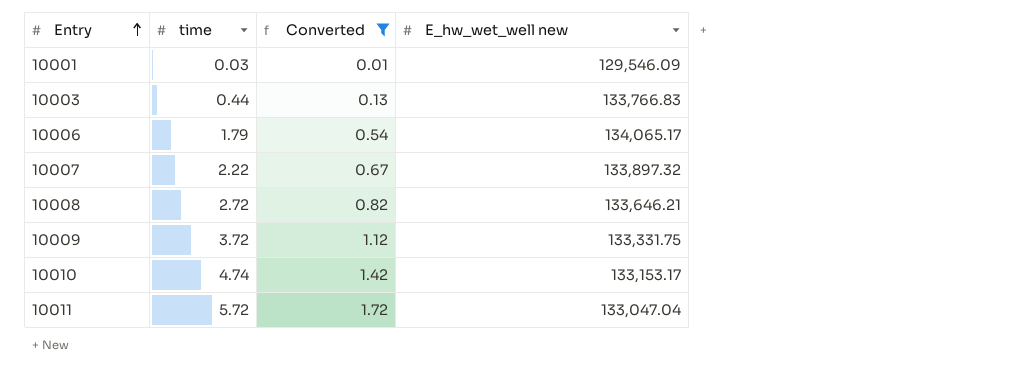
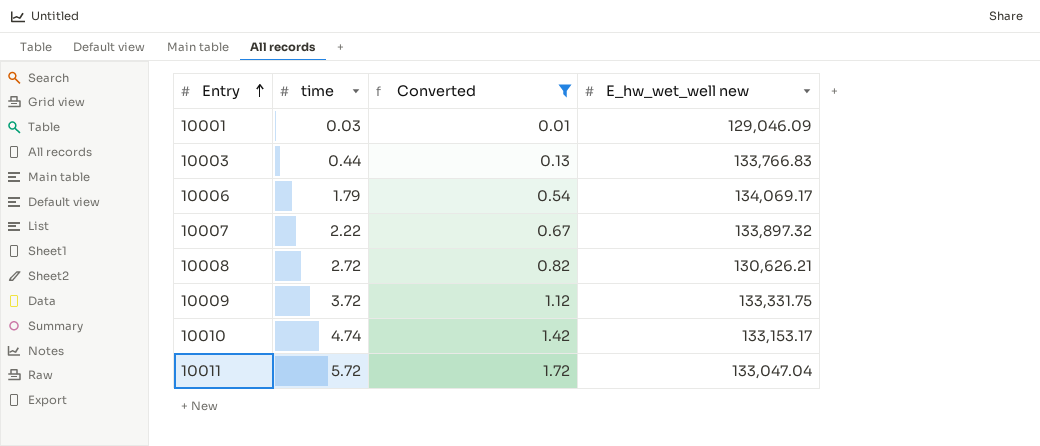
10001 | E_hw_wet_well new: 129,546.09 -> 129,046.09
10006 | E_hw_wet_well new: 134,065.17 -> 134,069.17
10008 | E_hw_wet_well new: 133,646.21 -> 130,626.21

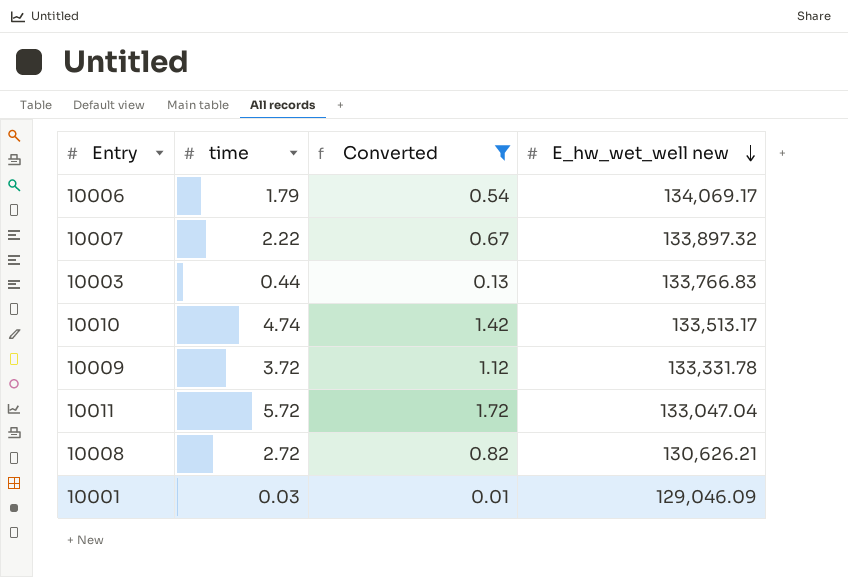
row order: Entry ascending -> E_hw_wet_well new descending
10010 | E_hw_wet_well new: 133,153.17 -> 133,513.17
10009 | E_hw_wet_well new: 133,331.75 -> 133,331.78

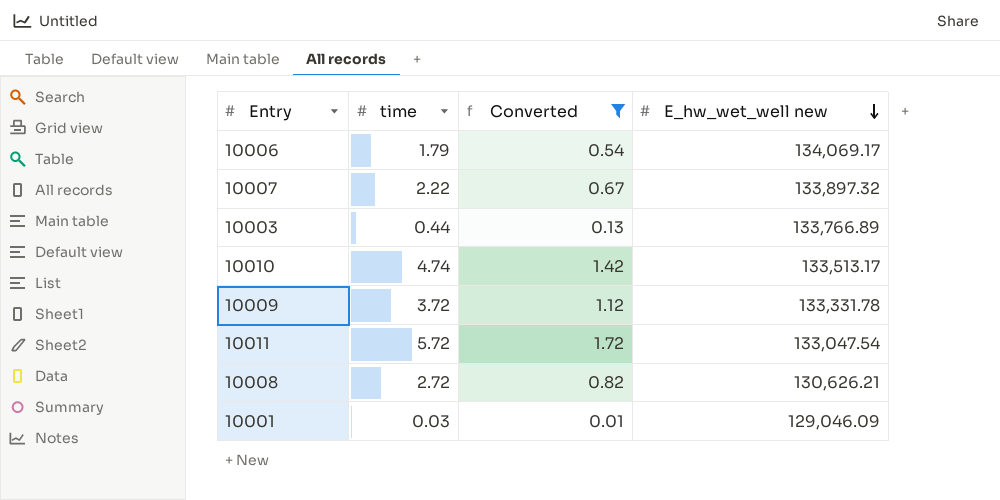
10003 | E_hw_wet_well new: 133,766.83 -> 133,766.89
10011 | E_hw_wet_well new: 133,047.04 -> 133,047.54

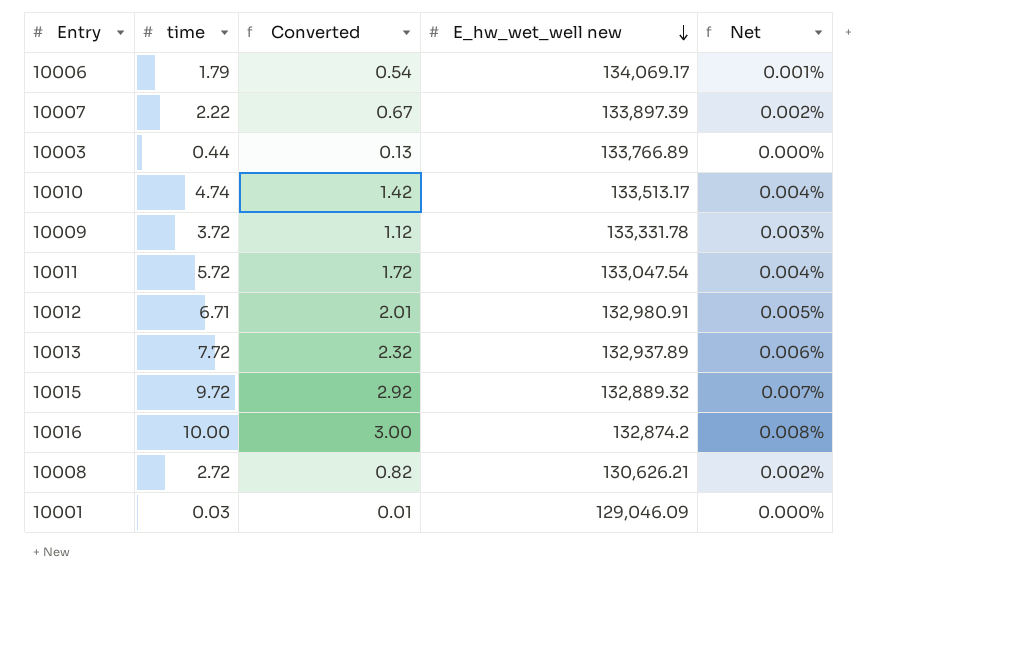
filter: Converted <= 1.72 -> none
column Net | formula: none -> [time] / [E_hw_wet_well new]
10007 | E_hw_wet_well new: 133,897.32 -> 133,897.39

